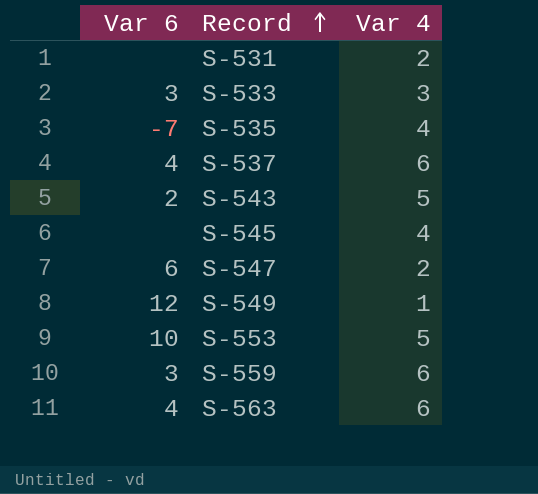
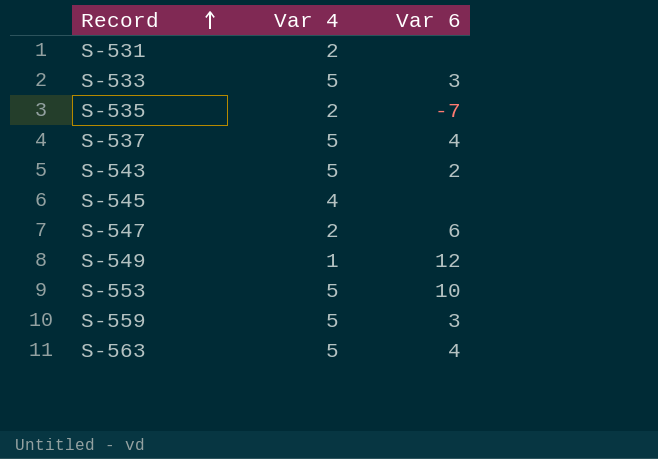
column Var 6 | position: 1 -> 3
S-533 | Var 4: 3 -> 5
S-535 | Var 4: 4 -> 2
S-537 | Var 4: 6 -> 5
S-559 | Var 4: 6 -> 5
S-563 | Var 4: 6 -> 5

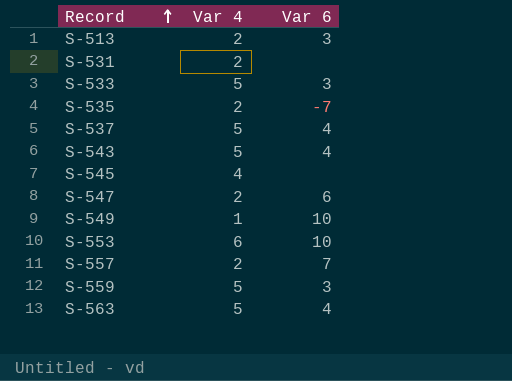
row S-513: none -> 2 | 3
S-543 | Var 6: 2 -> 4
S-549 | Var 6: 12 -> 10
S-553 | Var 4: 5 -> 6
row S-557: none -> 2 | 7

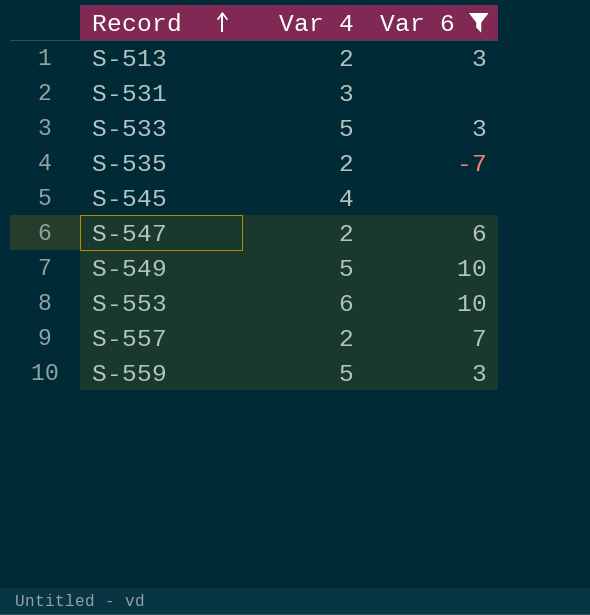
filter: none -> Var 6 != 4
S-531 | Var 4: 2 -> 3
S-549 | Var 4: 1 -> 5

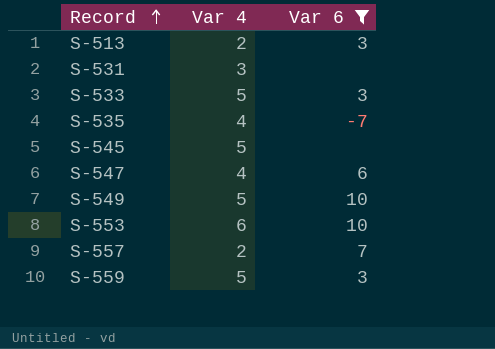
S-535 | Var 4: 2 -> 4
S-545 | Var 4: 4 -> 5
S-547 | Var 4: 2 -> 4

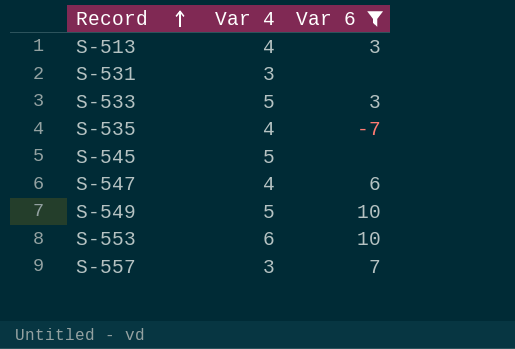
row S-559: 5 | 3 -> none
S-513 | Var 4: 2 -> 4
S-557 | Var 4: 2 -> 3

